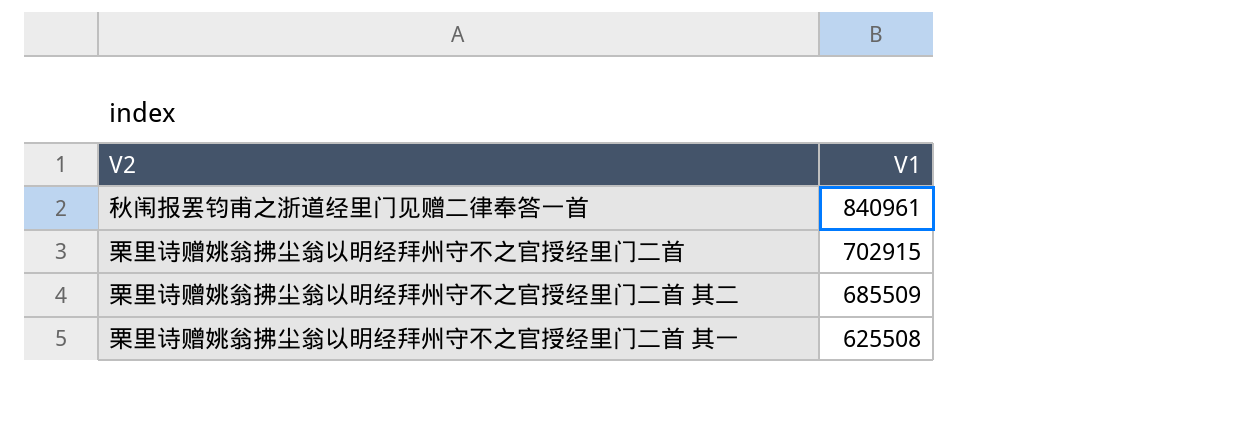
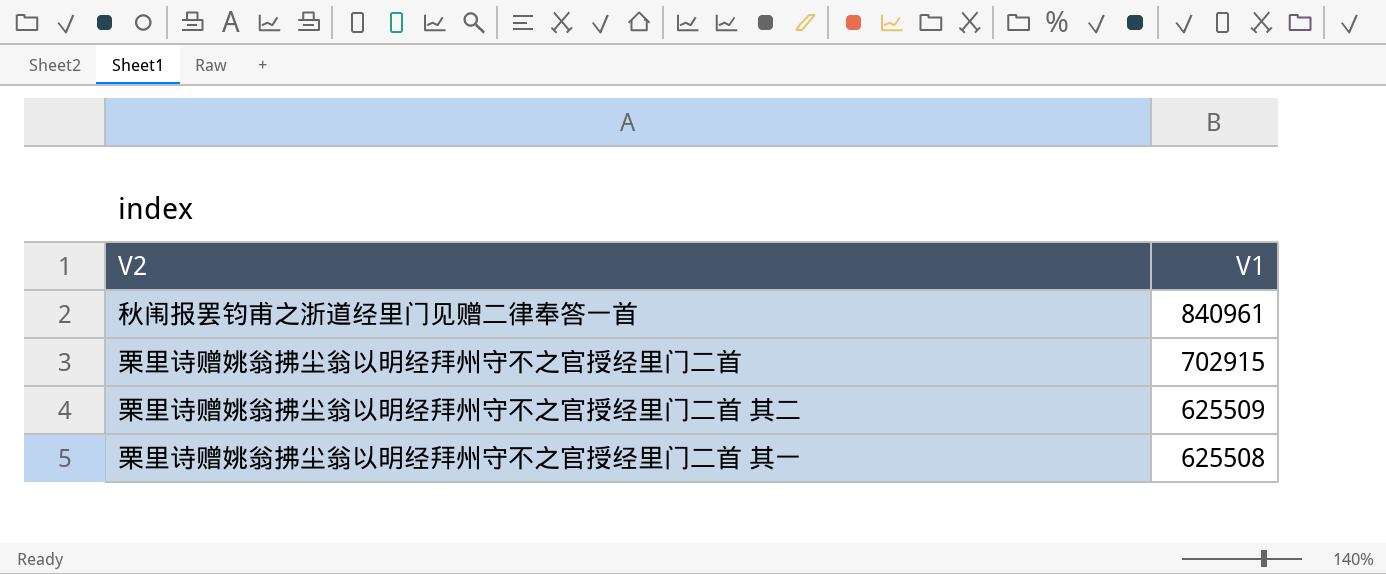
栗里诗赠姚翁拂尘翁以明经拜州守不之官授经里门二首 其二 | V1: 685509 -> 625509

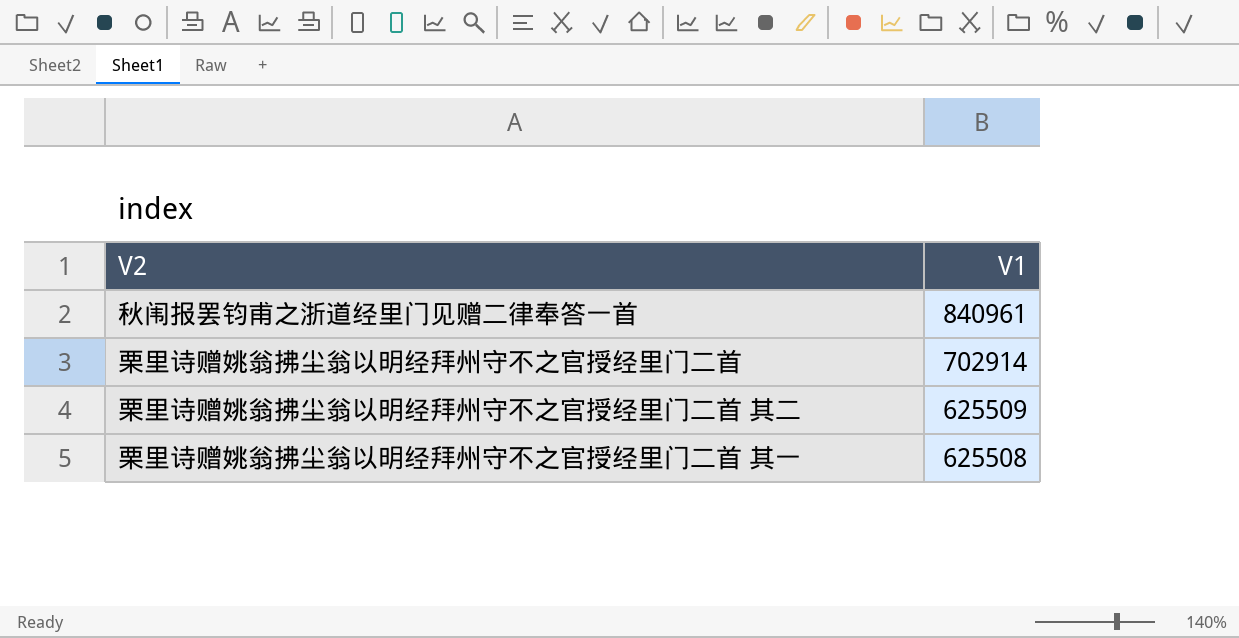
栗里诗赠姚翁拂尘翁以明经拜州守不之官授经里门二首 | V1: 702915 -> 702914

